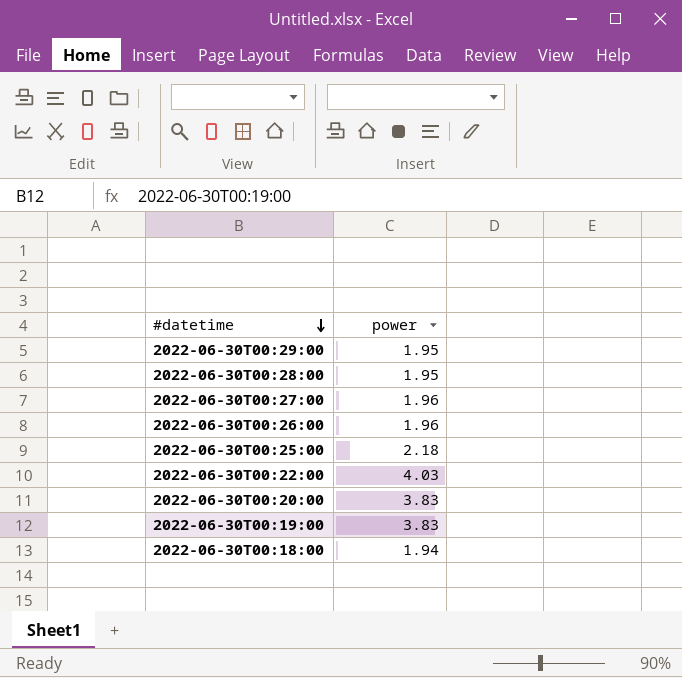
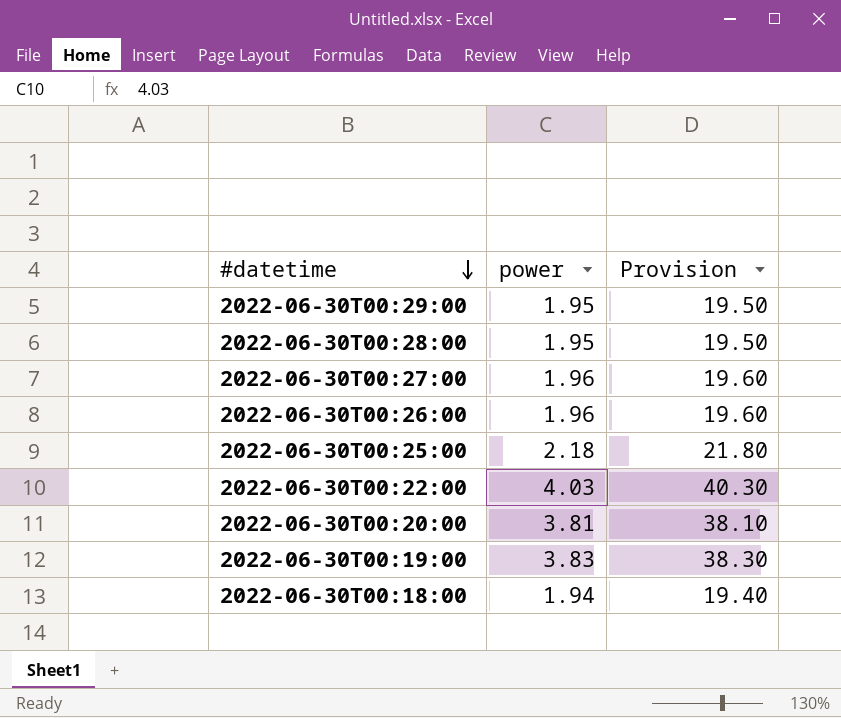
column Provision | formula: none -> [power] * 10
2022-06-30T00:20:00 | power: 3.83 -> 3.81

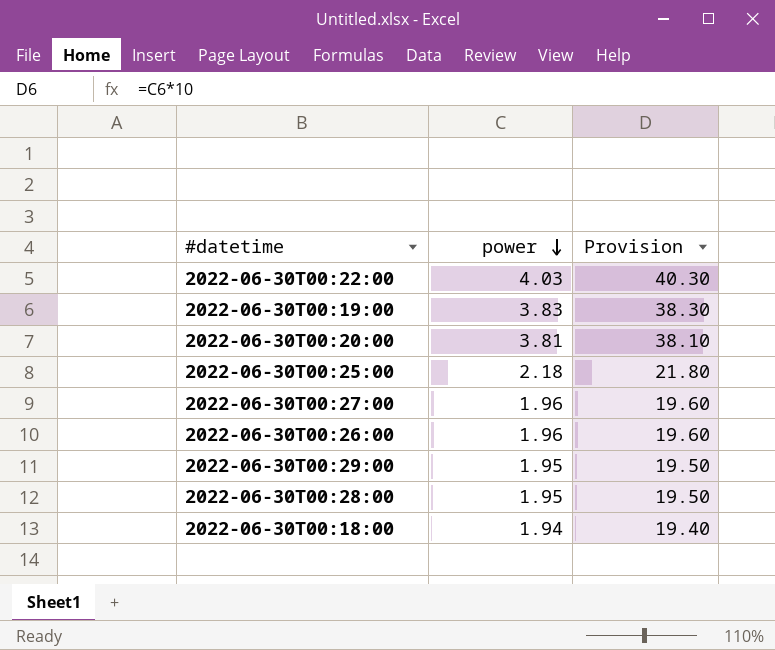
row order: #datetime descending -> power descending

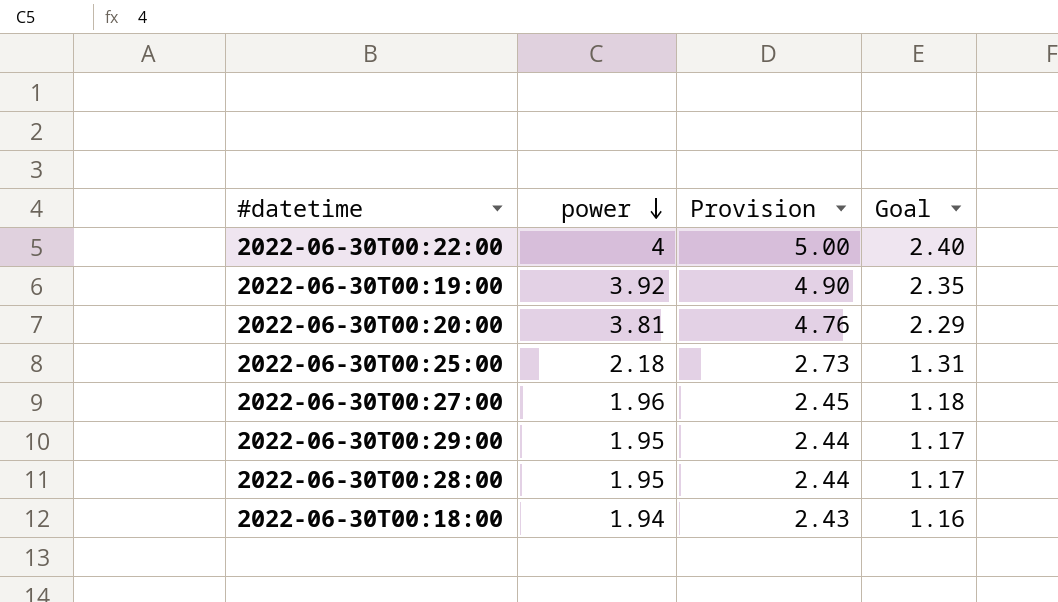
column Provision | formula: [power] * 10 -> [power] * 1.25
column Goal | formula: none -> [power] * 0.6
row 2022-06-30T00:26:00: 1.96 | 19.60 -> none
2022-06-30T00:22:00 | power: 4.03 -> 4
2022-06-30T00:19:00 | power: 3.83 -> 3.92

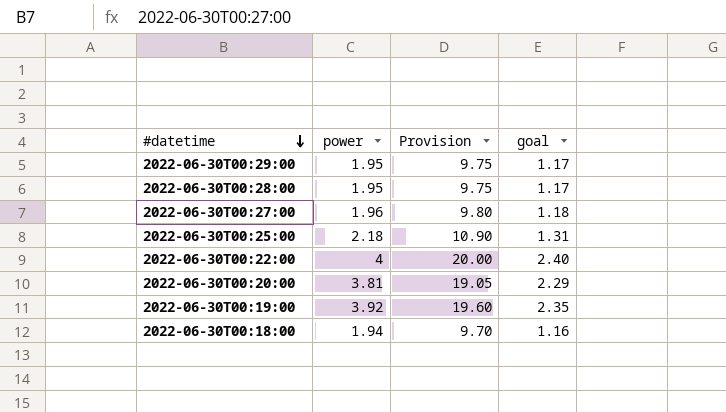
row order: power descending -> #datetime descending
column Provision | formula: [power] * 1.25 -> [power] * 5
column name: Goal -> goal

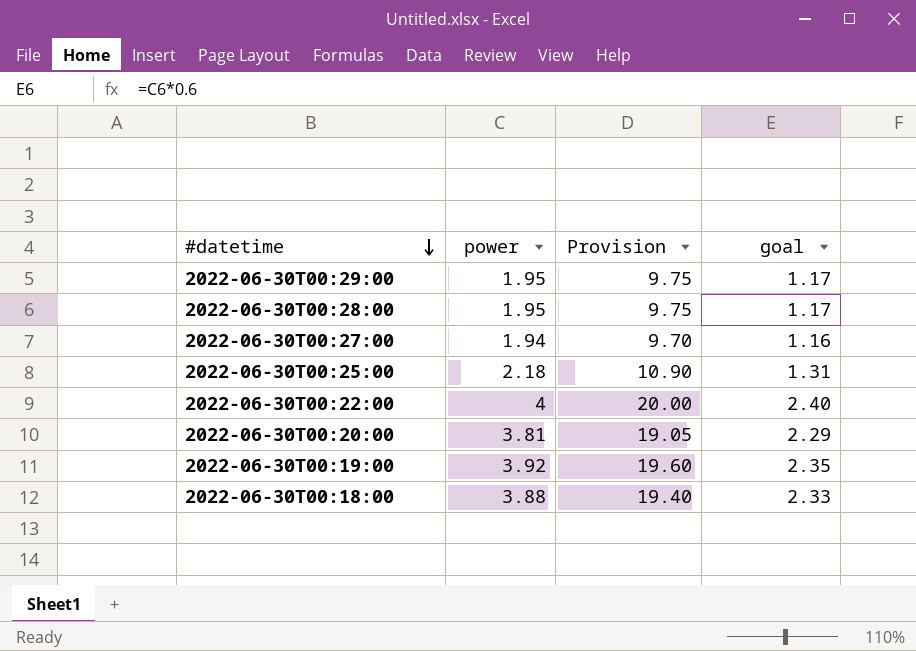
2022-06-30T00:27:00 | power: 1.96 -> 1.94
2022-06-30T00:27:00 | Provision: 9.80 -> 9.70
2022-06-30T00:27:00 | goal: 1.18 -> 1.16
2022-06-30T00:18:00 | power: 1.94 -> 3.88
2022-06-30T00:18:00 | Provision: 9.70 -> 19.40
2022-06-30T00:18:00 | goal: 1.16 -> 2.33

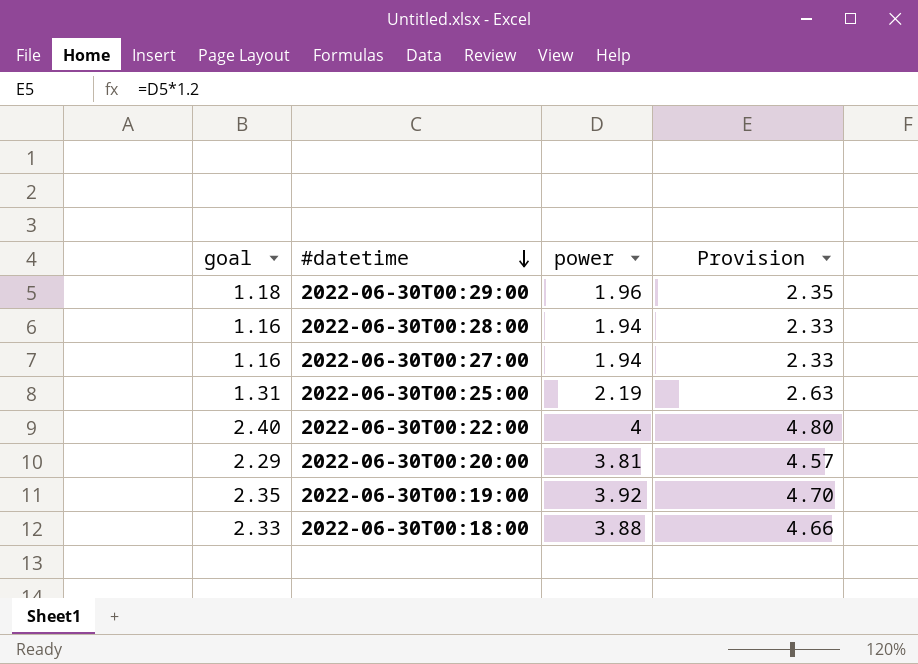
column goal | position: 4 -> 1
column Provision | formula: [power] * 5 -> [power] * 1.2
2022-06-30T00:29:00 | goal: 1.17 -> 1.18
2022-06-30T00:29:00 | power: 1.95 -> 1.96
2022-06-30T00:28:00 | goal: 1.17 -> 1.16
2022-06-30T00:28:00 | power: 1.95 -> 1.94
2022-06-30T00:25:00 | power: 2.18 -> 2.19

